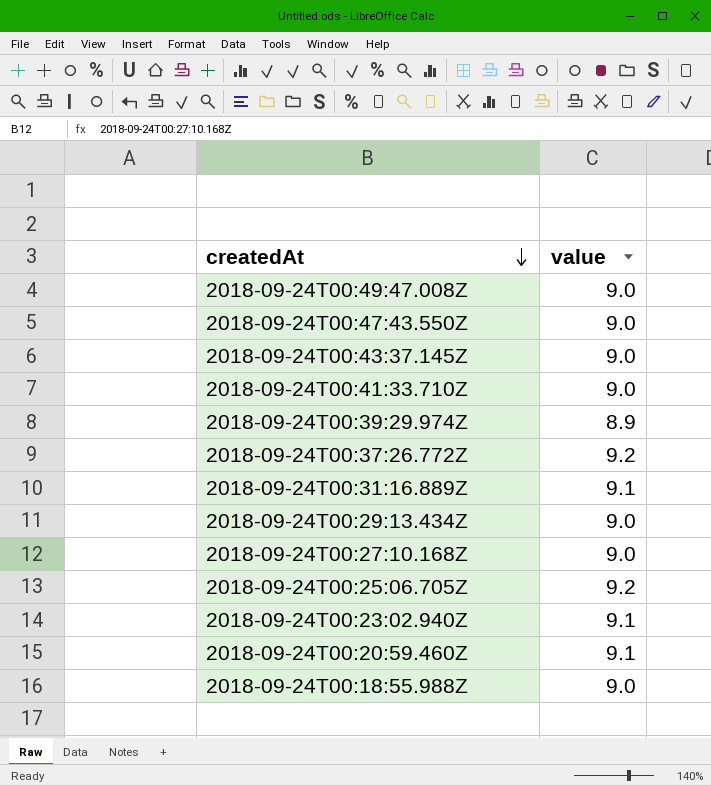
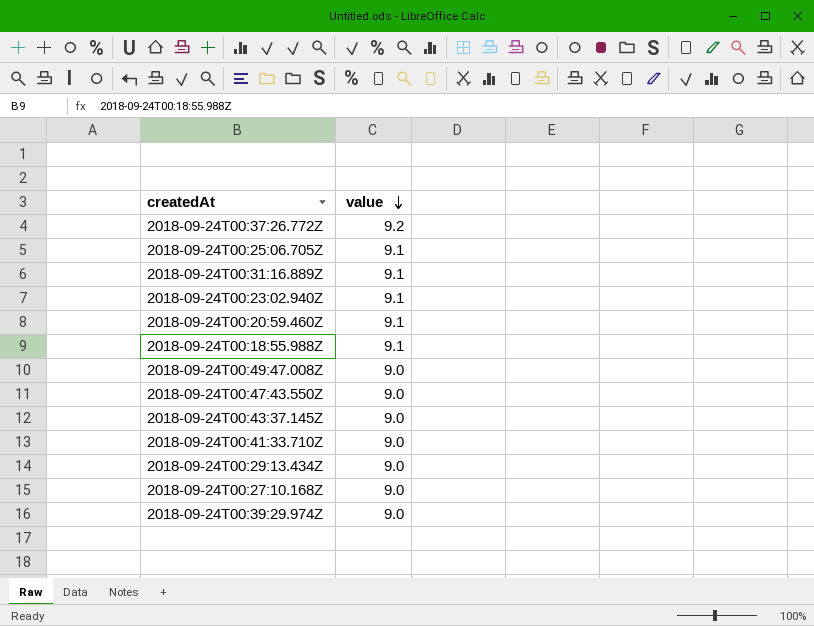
row order: createdAt descending -> value descending
2018-09-24T00:25:06.705Z | value: 9.2 -> 9.1
2018-09-24T00:18:55.988Z | value: 9.0 -> 9.1
2018-09-24T00:39:29.974Z | value: 8.9 -> 9.0

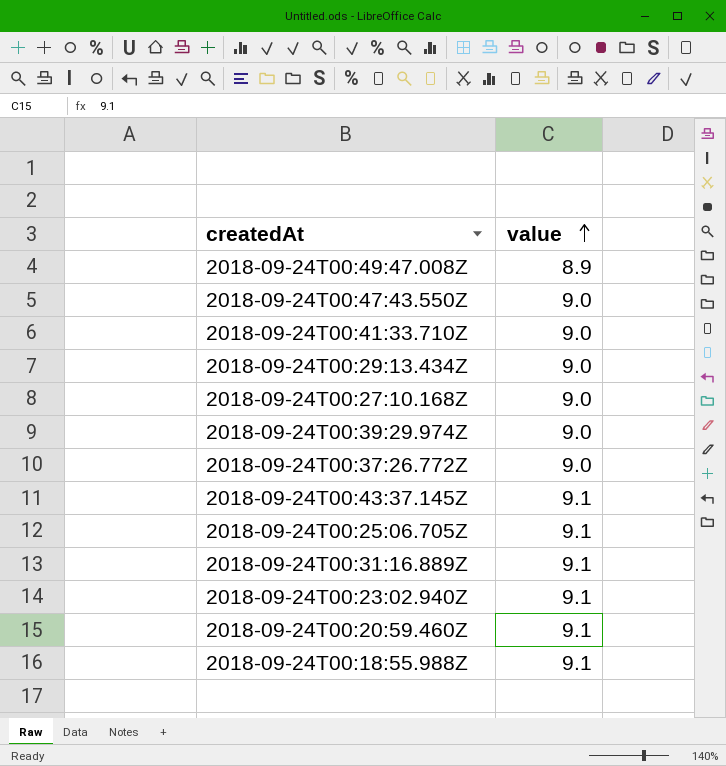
row order: value descending -> value ascending
2018-09-24T00:49:47.008Z | value: 9.0 -> 8.9
2018-09-24T00:37:26.772Z | value: 9.2 -> 9.0
2018-09-24T00:43:37.145Z | value: 9.0 -> 9.1

